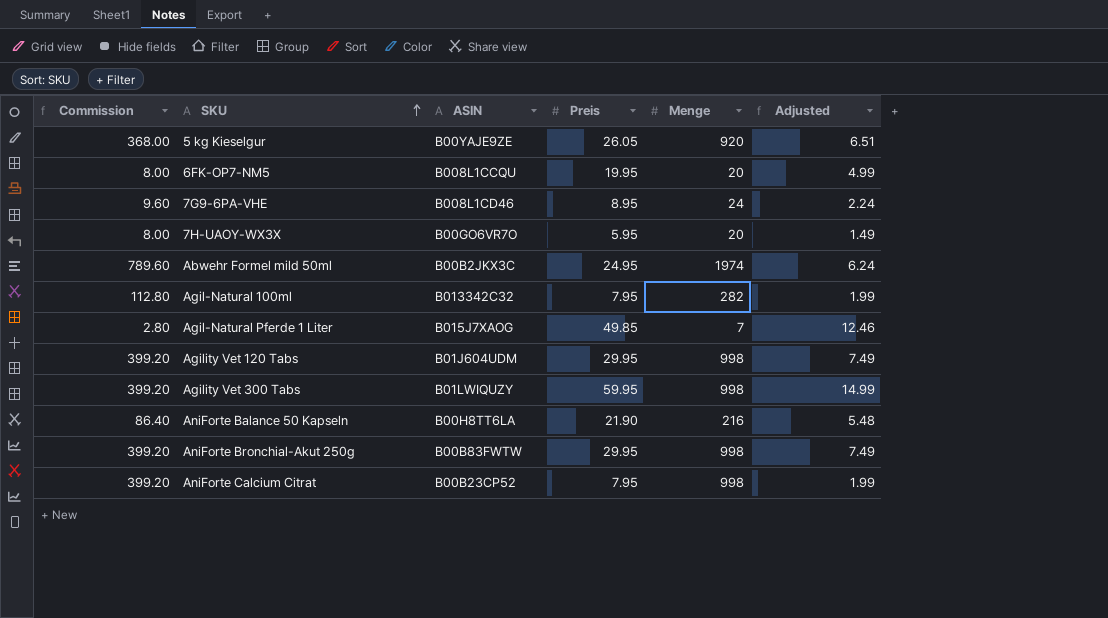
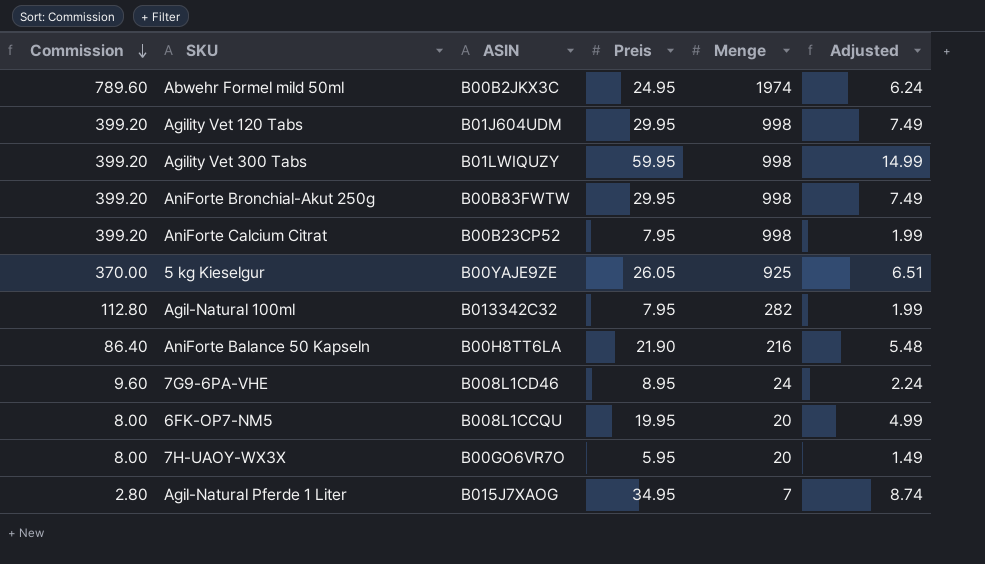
row order: SKU ascending -> Commission descending
5 kg Kieselgur | Commission: 368.00 -> 370.00
5 kg Kieselgur | Menge: 920 -> 925
Agil-Natural Pferde 1 Liter | Preis: 49.85 -> 34.95
Agil-Natural Pferde 1 Liter | Adjusted: 12.46 -> 8.74

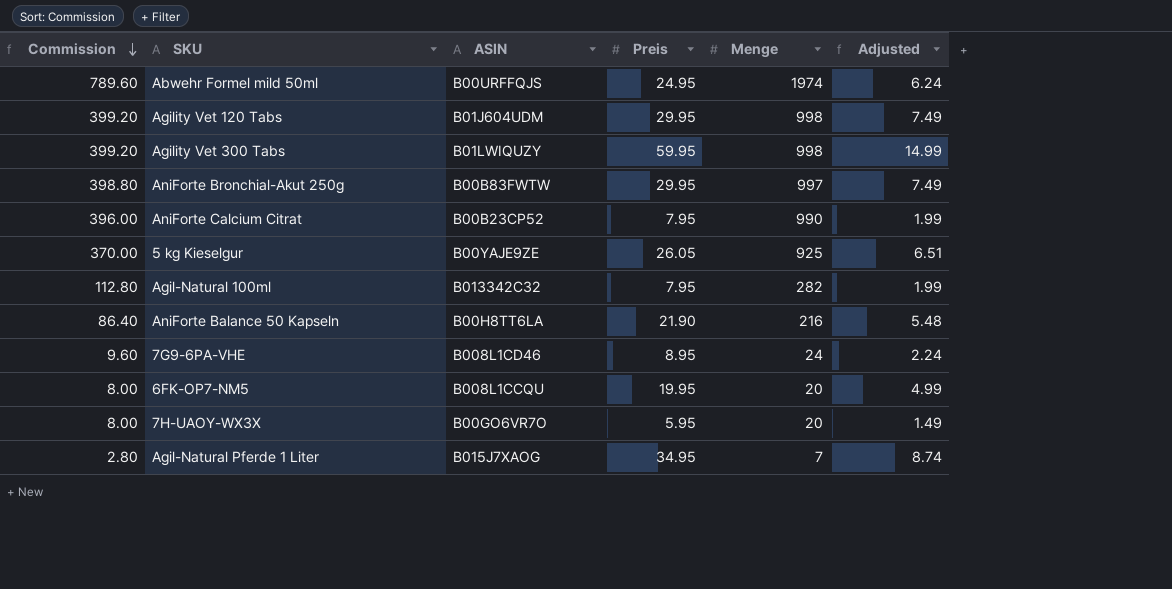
Abwehr Formel mild 50ml | ASIN: B00B2JKX3C -> B00URFFQJS
AniForte Bronchial-Akut 250g | Commission: 399.20 -> 398.80
AniForte Bronchial-Akut 250g | Menge: 998 -> 997
AniForte Calcium Citrat | Commission: 399.20 -> 396.00
AniForte Calcium Citrat | Menge: 998 -> 990

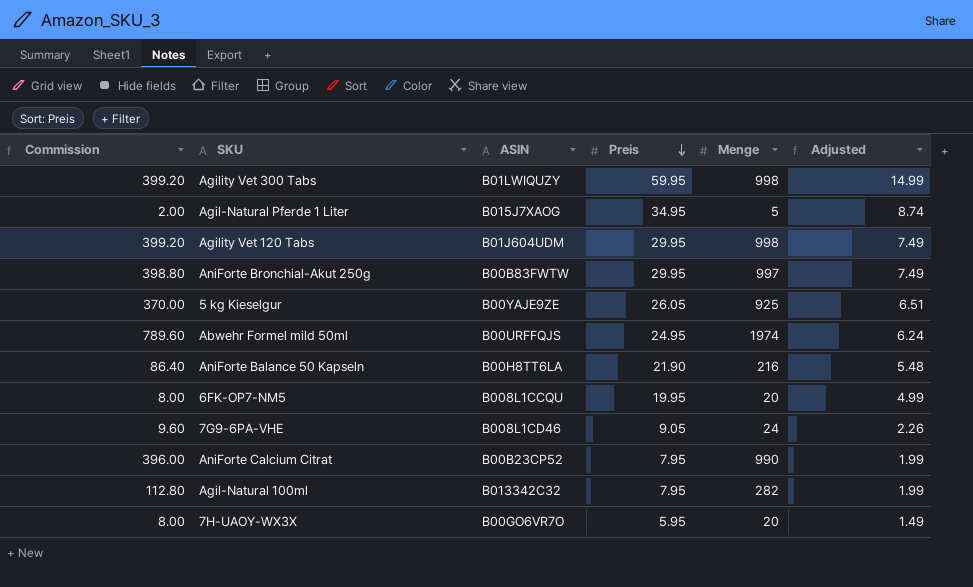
row order: Commission descending -> Preis descending
Agil-Natural Pferde 1 Liter | Commission: 2.80 -> 2.00
Agil-Natural Pferde 1 Liter | Menge: 7 -> 5
7G9-6PA-VHE | Preis: 8.95 -> 9.05
7G9-6PA-VHE | Adjusted: 2.24 -> 2.26

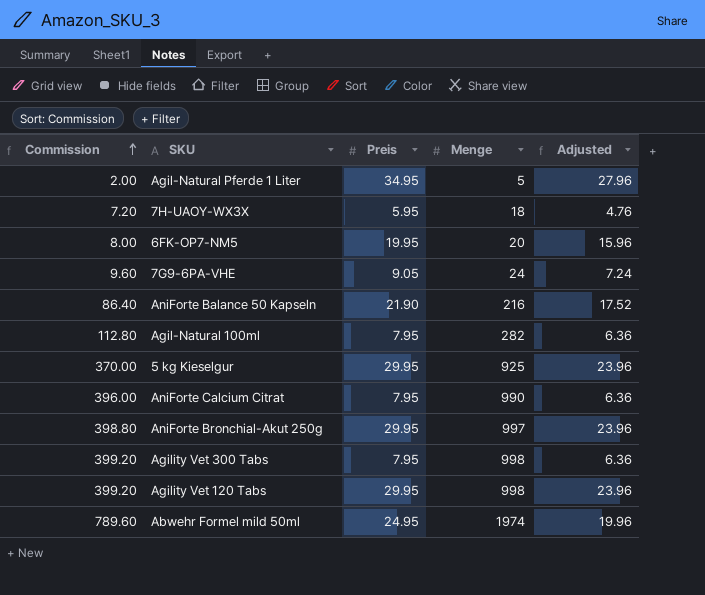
row order: Preis descending -> Commission ascending
column ASIN | position: 3 -> none
column Adjusted | formula: [Preis] * 0.25 -> [Preis] * 0.8
7H-UAOY-WX3X | Commission: 8.00 -> 7.20
7H-UAOY-WX3X | Menge: 20 -> 18
5 kg Kieselgur | Preis: 26.05 -> 29.95
Agility Vet 300 Tabs | Preis: 59.95 -> 7.95

